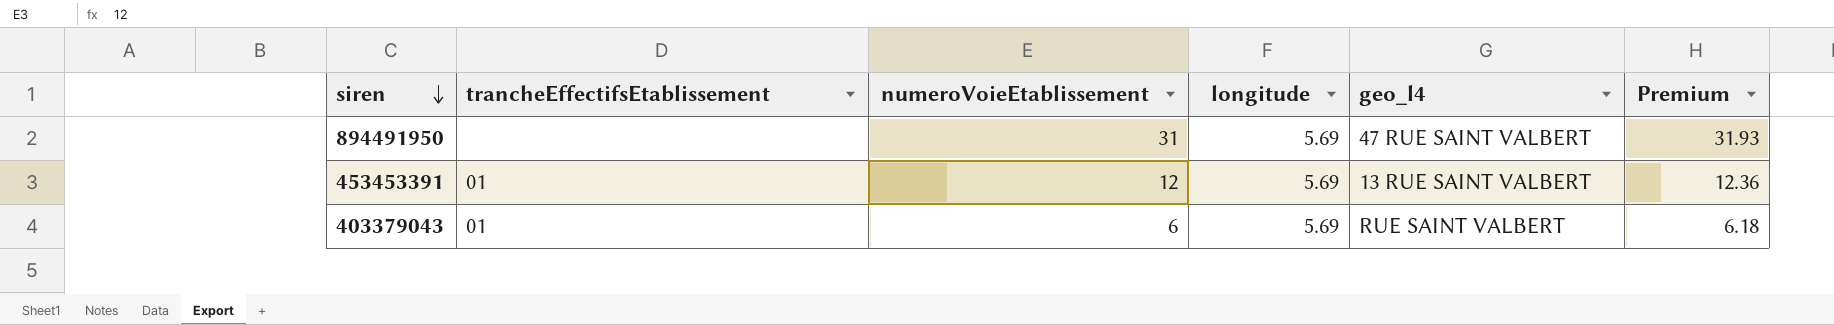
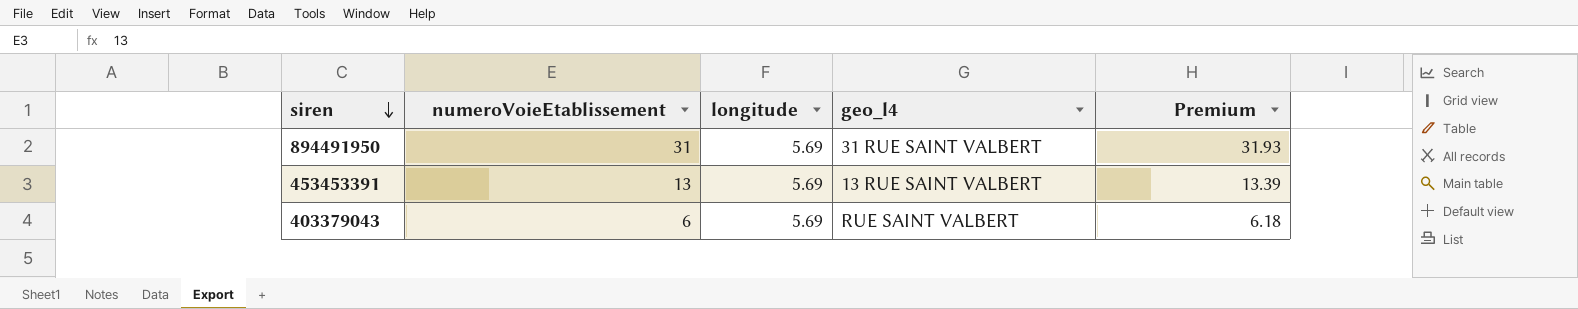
column trancheEffectifsEtablissement | position: 2 -> none
894491950 | geo_l4: 47 RUE SAINT VALBERT -> 31 RUE SAINT VALBERT
453453391 | numeroVoieEtablissement: 12 -> 13
453453391 | Premium: 12.36 -> 13.39

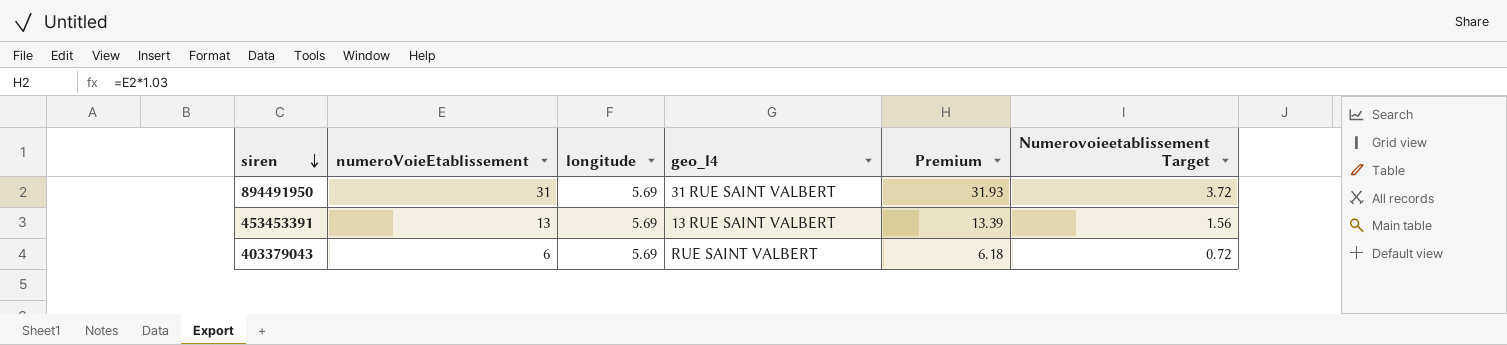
column Numerovoieetablissement Target | formula: none -> [numeroVoieEtablissement] * 0.12

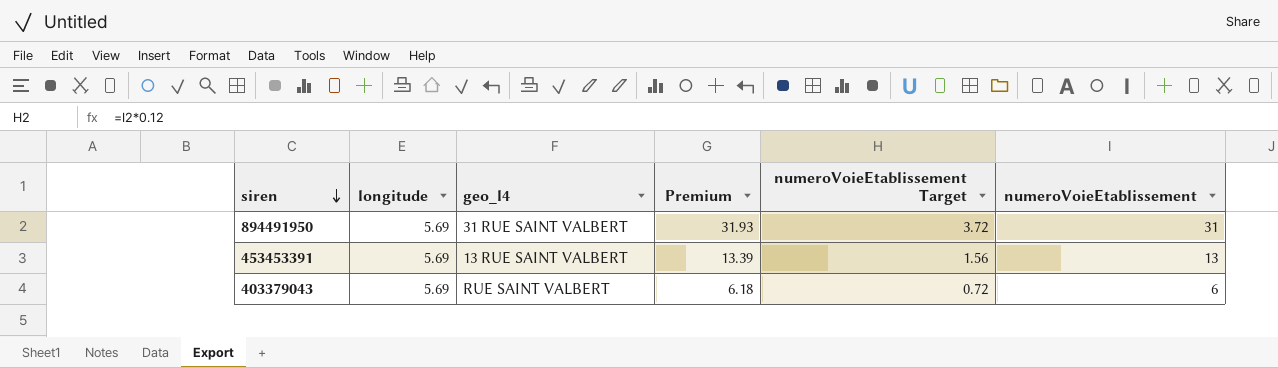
column name: Numerovoieetablissement Target -> numeroVoieEtablissement Target
column numeroVoieEtablissement | position: 2 -> 6

